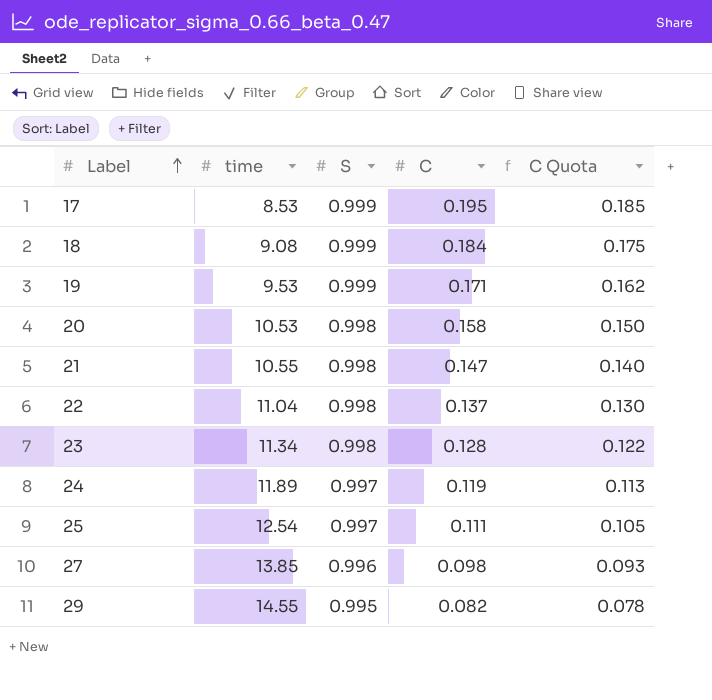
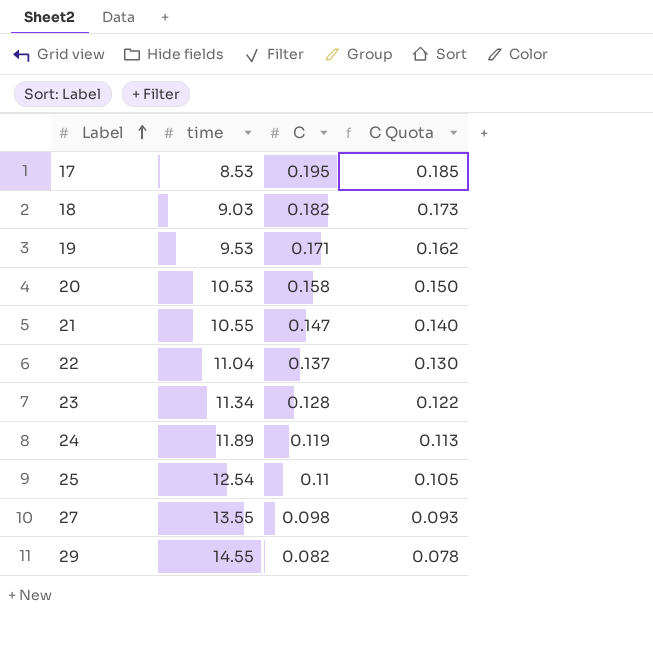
column S | position: 3 -> none
18 | time: 9.08 -> 9.03
18 | C: 0.184 -> 0.182
18 | C Quota: 0.175 -> 0.173
25 | C: 0.111 -> 0.11
27 | time: 13.85 -> 13.55

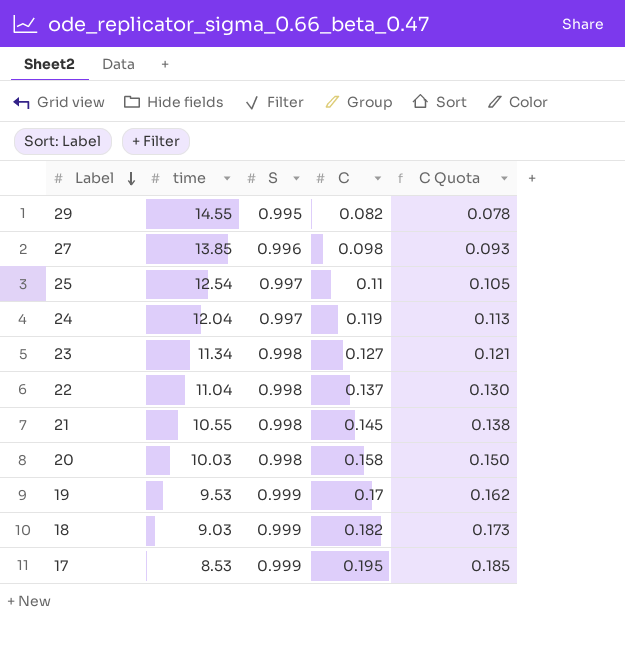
row order: Label ascending -> Label descending
column S | position: none -> 3
27 | time: 13.55 -> 13.85
24 | time: 11.89 -> 12.04
23 | C: 0.128 -> 0.127
23 | C Quota: 0.122 -> 0.121
21 | C: 0.147 -> 0.145
21 | C Quota: 0.140 -> 0.138
20 | time: 10.53 -> 10.03
19 | C: 0.171 -> 0.17

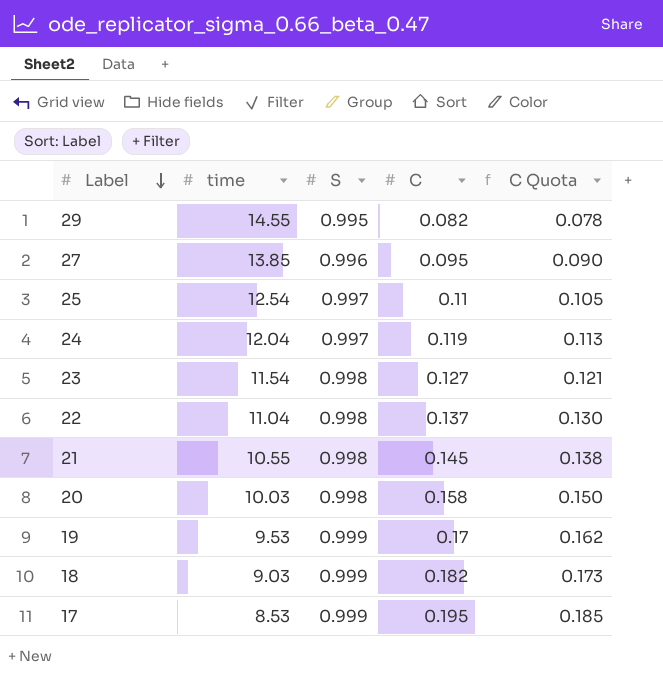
27 | C: 0.098 -> 0.095
27 | C Quota: 0.093 -> 0.090
23 | time: 11.34 -> 11.54

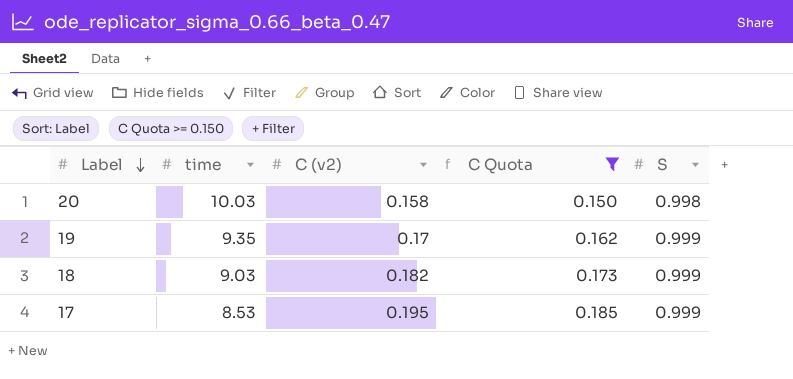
filter: none -> C Quota >= 0.150
column name: C -> C (v2)
column S | position: 3 -> 5
19 | time: 9.53 -> 9.35

